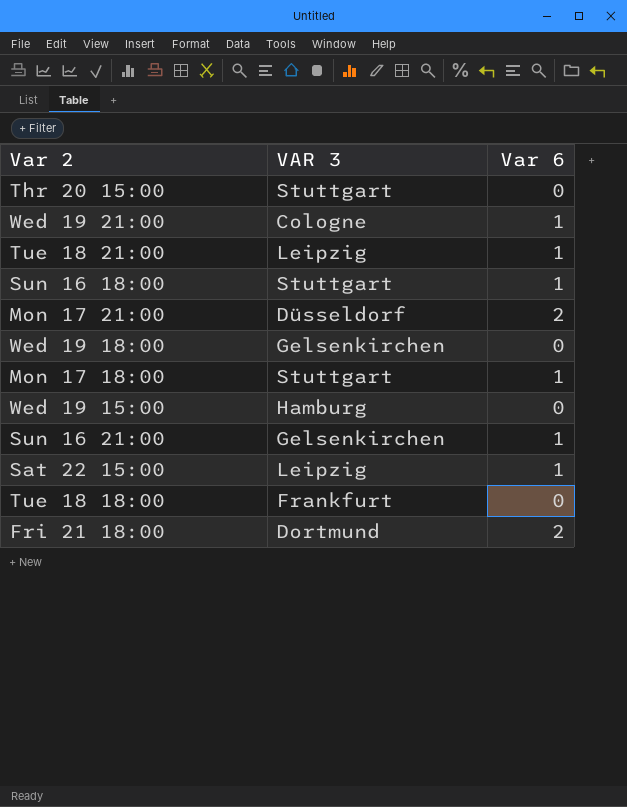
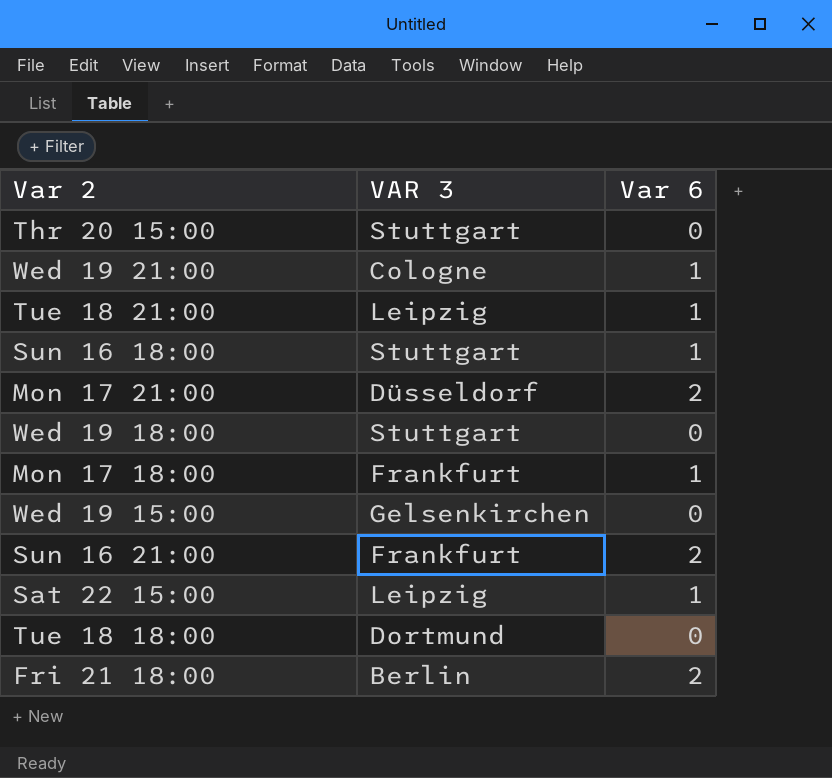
Wed 19 18:00 | VAR 3: Gelsenkirchen -> Stuttgart
Mon 17 18:00 | VAR 3: Stuttgart -> Frankfurt
Wed 19 15:00 | VAR 3: Hamburg -> Gelsenkirchen
Sun 16 21:00 | VAR 3: Gelsenkirchen -> Frankfurt
Sun 16 21:00 | Var 6: 1 -> 2
Tue 18 18:00 | VAR 3: Frankfurt -> Dortmund
Fri 21 18:00 | VAR 3: Dortmund -> Berlin

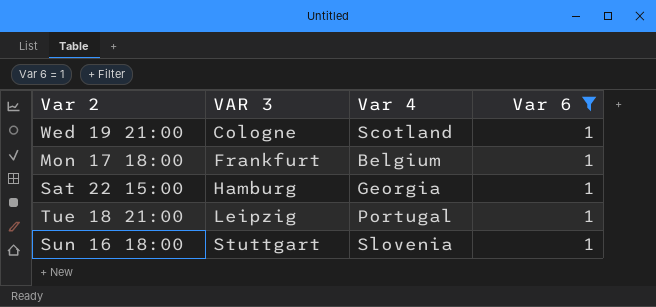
filter: none -> Var 6 = 1
row order: none -> VAR 3 ascending
column Var 4 | position: none -> 3
Sat 22 15:00 | VAR 3: Leipzig -> Hamburg

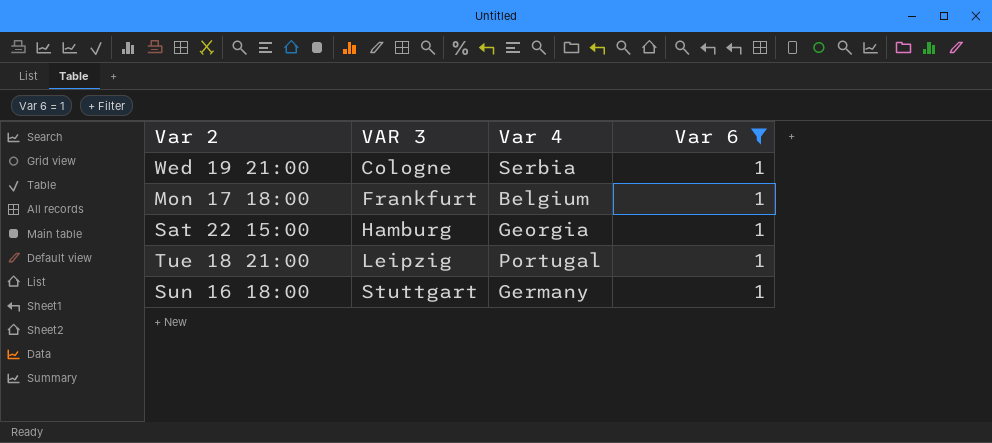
Wed 19 21:00 | Var 4: Scotland -> Serbia
Sun 16 18:00 | Var 4: Slovenia -> Germany

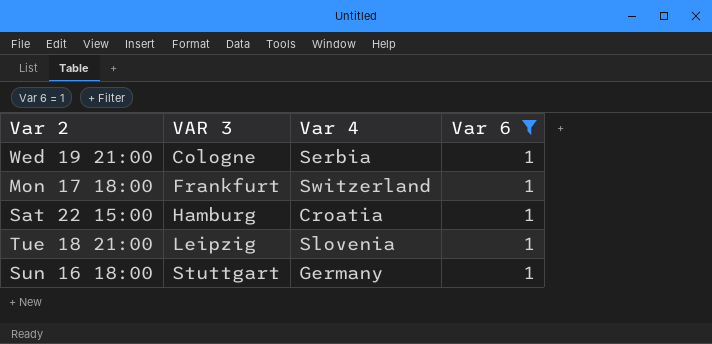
Mon 17 18:00 | Var 4: Belgium -> Switzerland
Sat 22 15:00 | Var 4: Georgia -> Croatia
Tue 18 21:00 | Var 4: Portugal -> Slovenia

